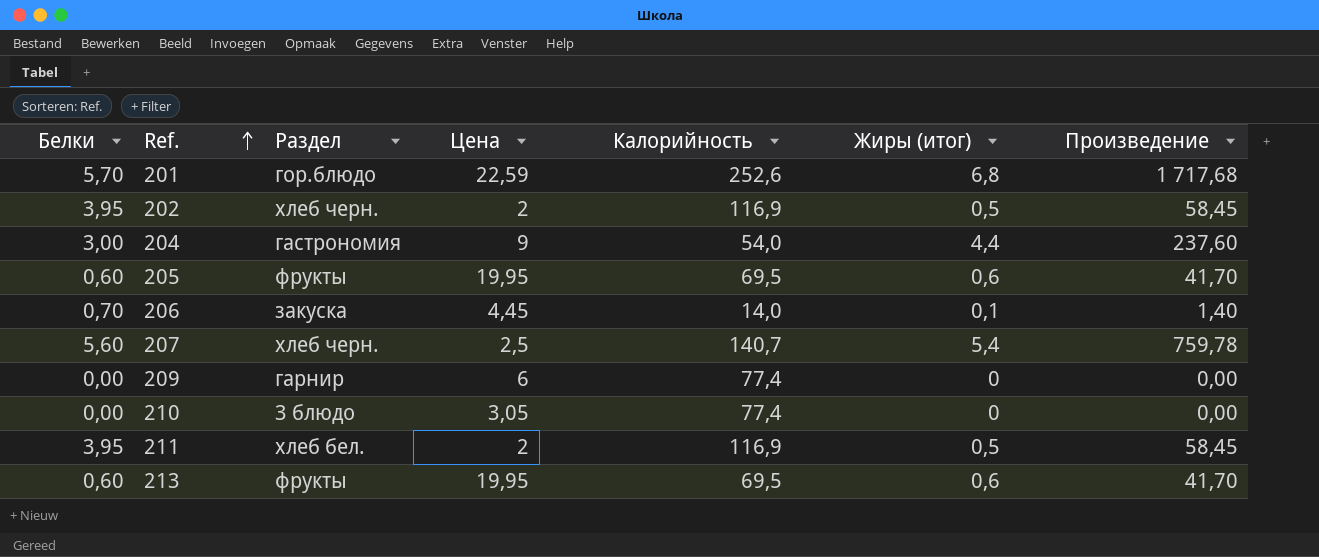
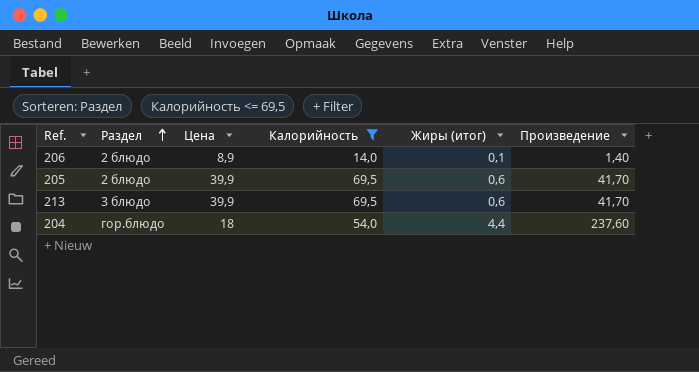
filter: none -> Калорийность <= 69,5
row order: Ref. ascending -> Раздел ascending
column Белки | position: 1 -> none
206 | Раздел: закуска -> 2 блюдо
206 | Цена: 4,45 -> 8,9
205 | Раздел: фрукты -> 2 блюдо
205 | Цена: 19,95 -> 39,9
213 | Раздел: фрукты -> 3 блюдо
213 | Цена: 19,95 -> 39,9
204 | Раздел: гастрономия -> гор.блюдо
204 | Цена: 9 -> 18

